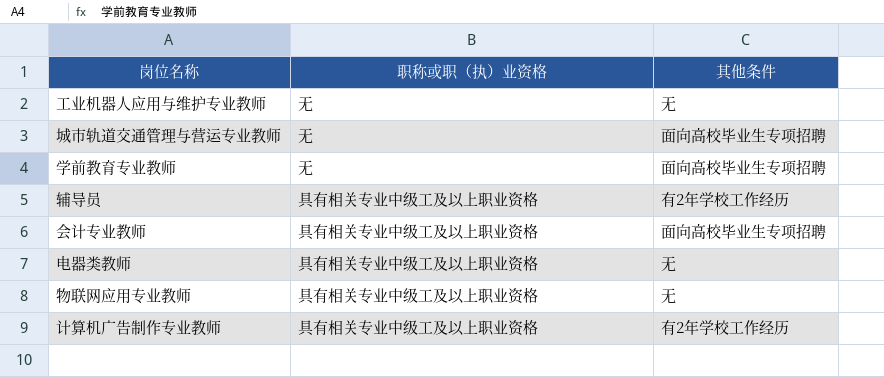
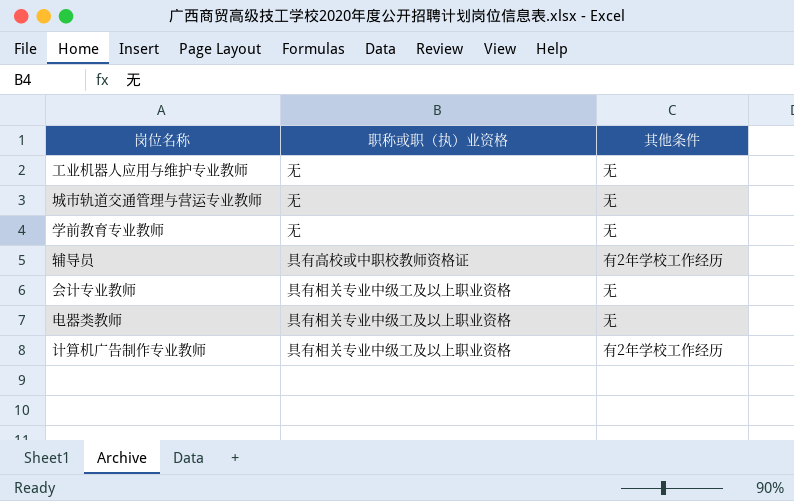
row 物联网应用专业教师: 具有相关专业中级工及以上职业资格 | 无 -> none
城市轨道交通管理与营运专业教师 | 其他条件: 面向高校毕业生专项招聘 -> 无
学前教育专业教师 | 其他条件: 面向高校毕业生专项招聘 -> 无
辅导员 | 职称或职（执）业资格: 具有相关专业中级工及以上职业资格 -> 具有高校或中职校教师资格证
会计专业教师 | 其他条件: 面向高校毕业生专项招聘 -> 无

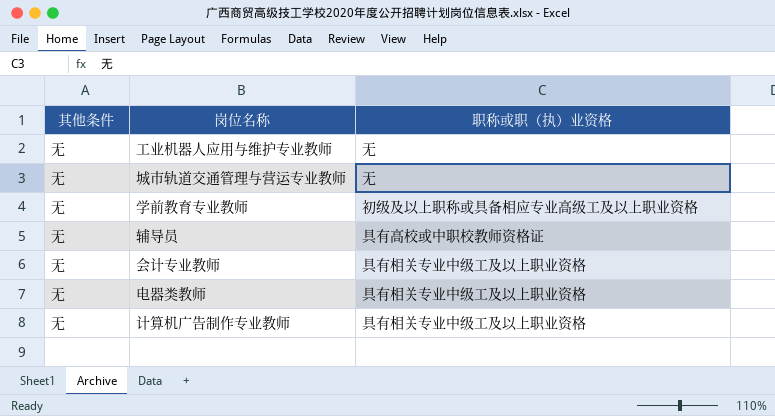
column 其他条件 | position: 3 -> 1
学前教育专业教师 | 职称或职（执）业资格: 无 -> 初级及以上职称或具备相应专业高级工及以上职业资格
辅导员 | 其他条件: 有2年学校工作经历 -> 无
计算机广告制作专业教师 | 其他条件: 有2年学校工作经历 -> 无

